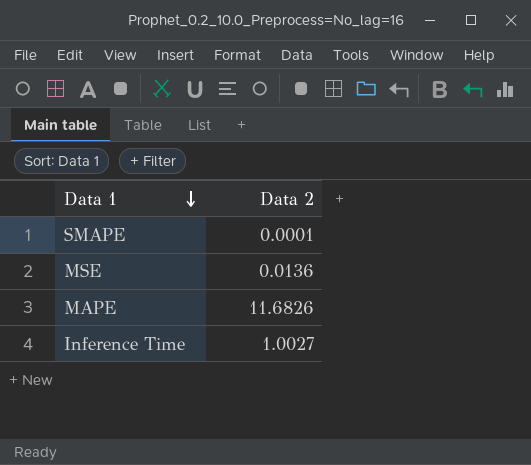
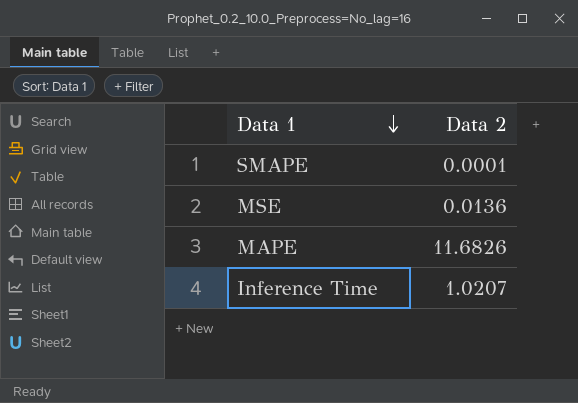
Inference Time | Data 2: 1.0027 -> 1.0207

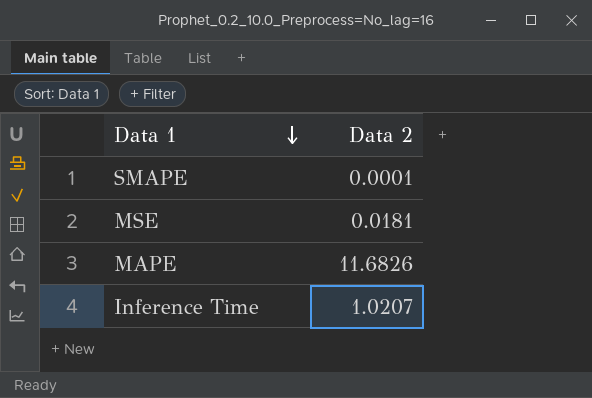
MSE | Data 2: 0.0136 -> 0.0181

